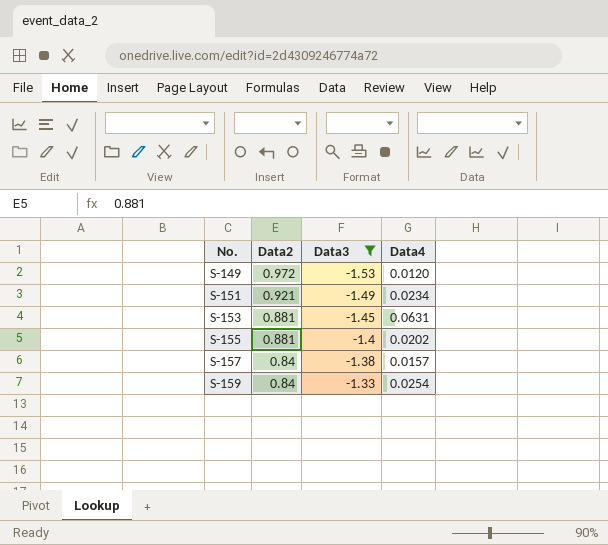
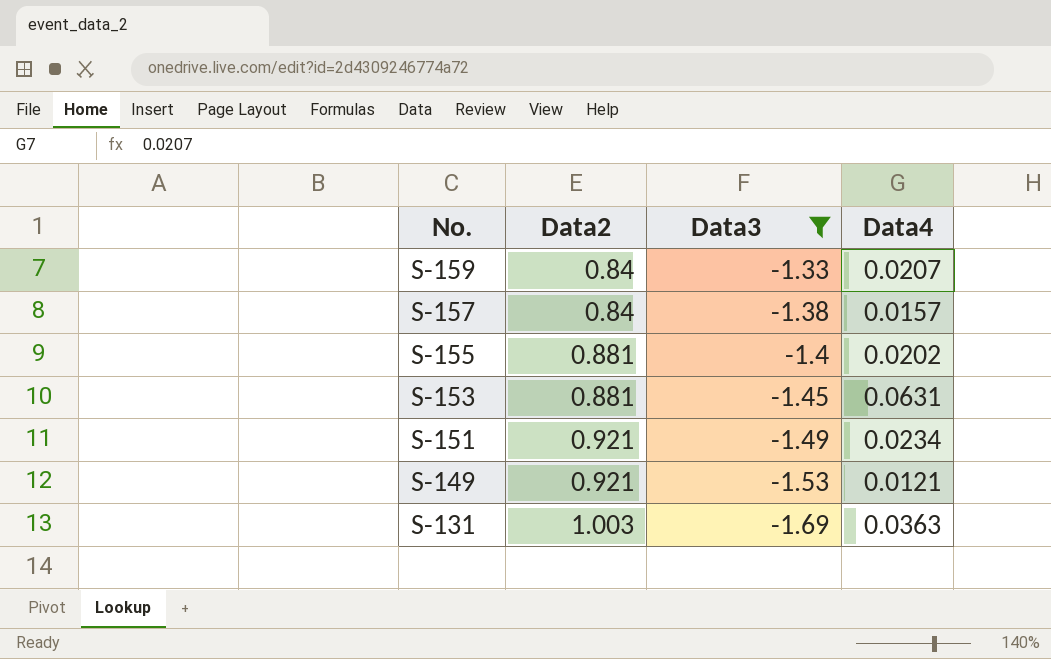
row order: No. ascending -> No. descending
S-159 | Data4: 0.0254 -> 0.0207
S-149 | Data2: 0.972 -> 0.921
S-149 | Data4: 0.0120 -> 0.0121
row S-131: none -> 1.003 | -1.69 | 0.0363

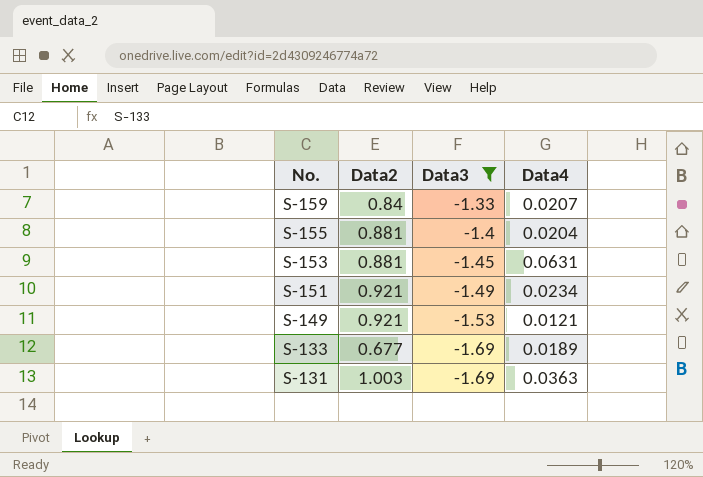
row S-157: 0.84 | -1.38 | 0.0157 -> none
S-155 | Data4: 0.0202 -> 0.0204
row S-133: none -> 0.677 | -1.69 | 0.0189

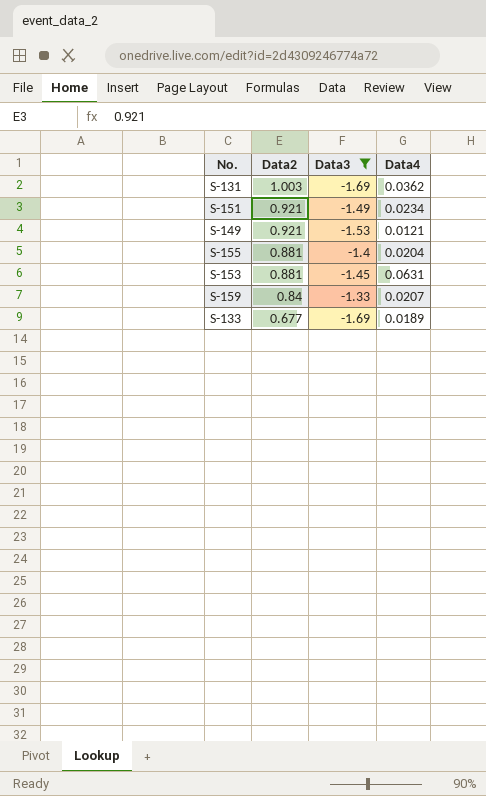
row order: No. descending -> Data2 descending
S-131 | Data4: 0.0363 -> 0.0362

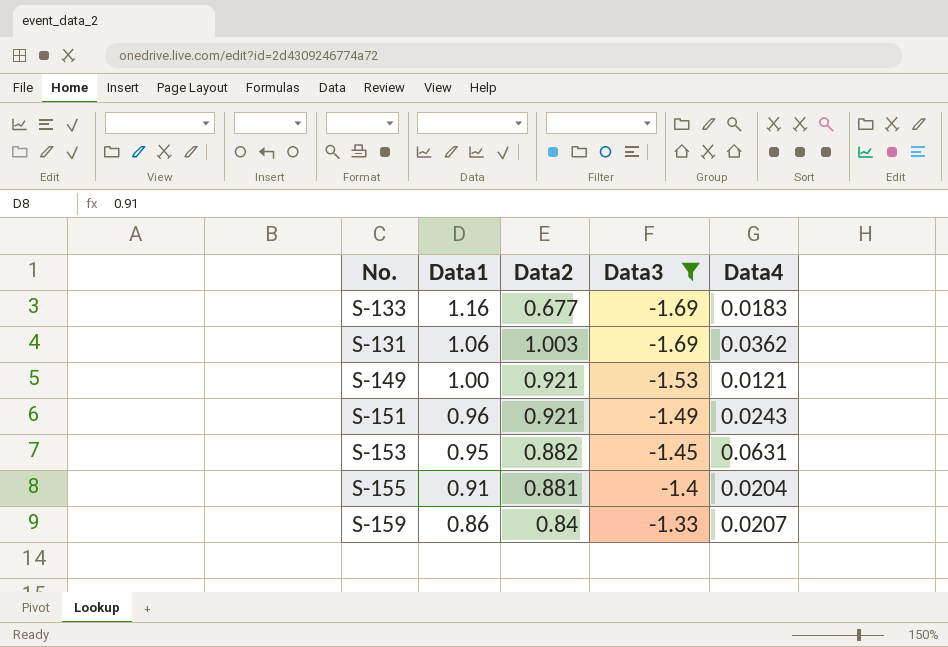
row order: Data2 descending -> Data1 descending
column Data1 | position: none -> 2
S-133 | Data4: 0.0189 -> 0.0183
S-151 | Data4: 0.0234 -> 0.0243
S-153 | Data2: 0.881 -> 0.882

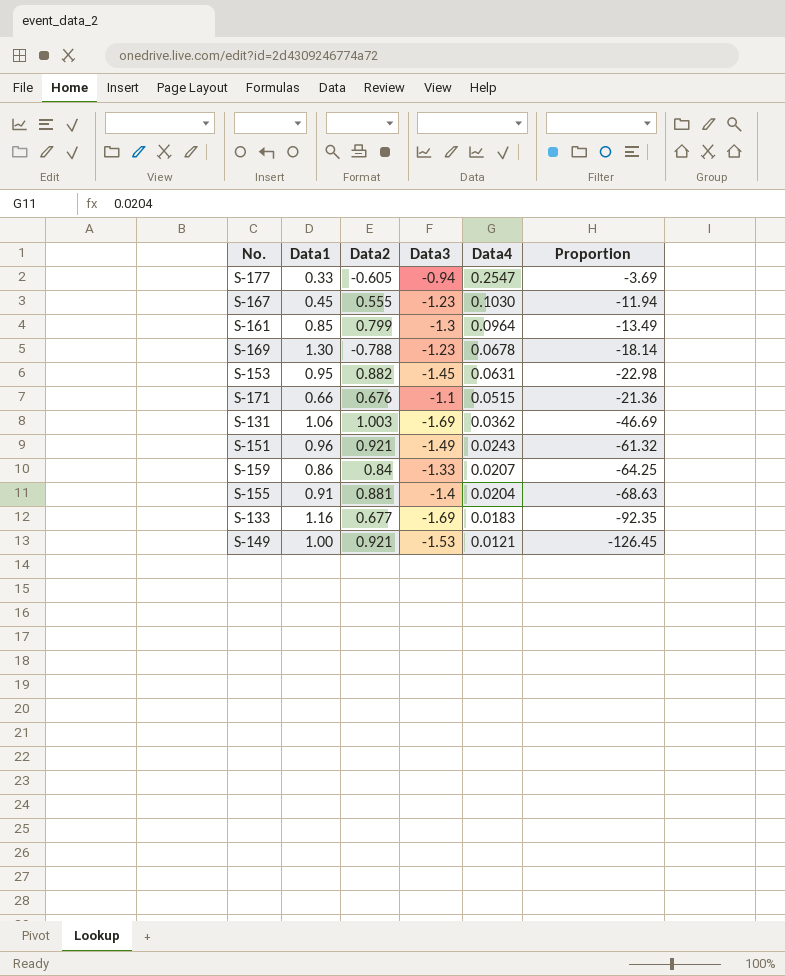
filter: Data3 <= -1.33 -> none
row order: Data1 descending -> Data4 descending
column Proportion | formula: none -> [Data3] / [Data4]

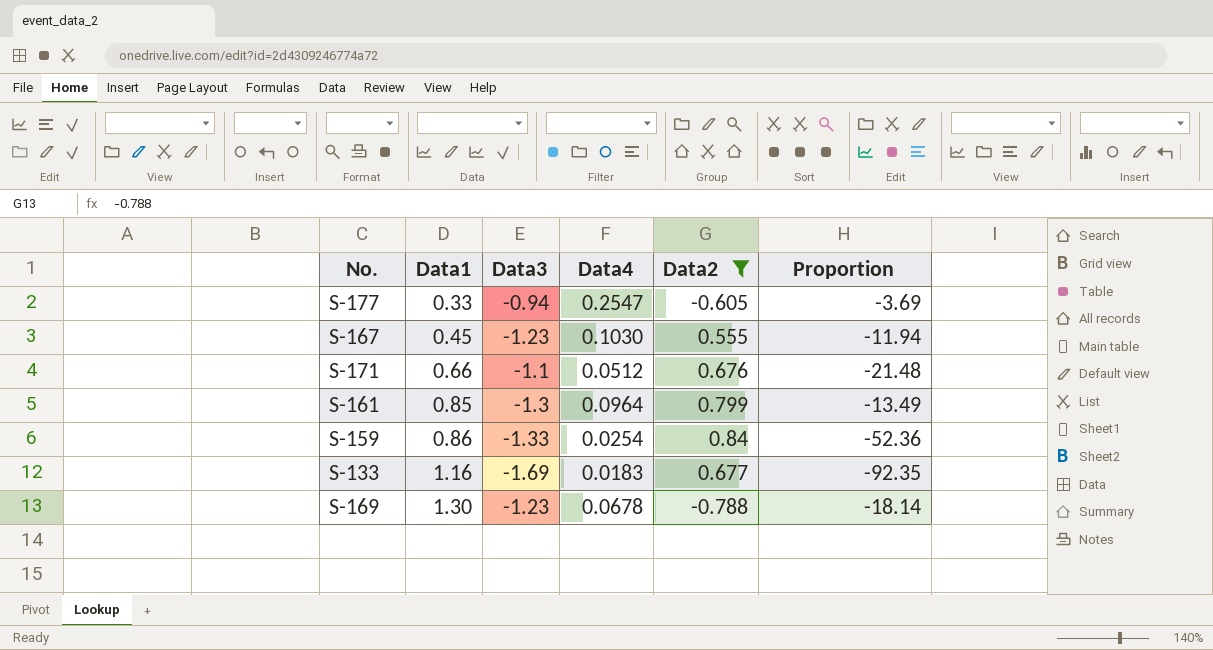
filter: none -> Data2 <= 0.84
row order: Data4 descending -> Data1 ascending
column Data2 | position: 3 -> 5
S-171 | Data4: 0.0515 -> 0.0512
S-171 | Proportion: -21.36 -> -21.48
S-159 | Data4: 0.0207 -> 0.0254
S-159 | Proportion: -64.25 -> -52.36

